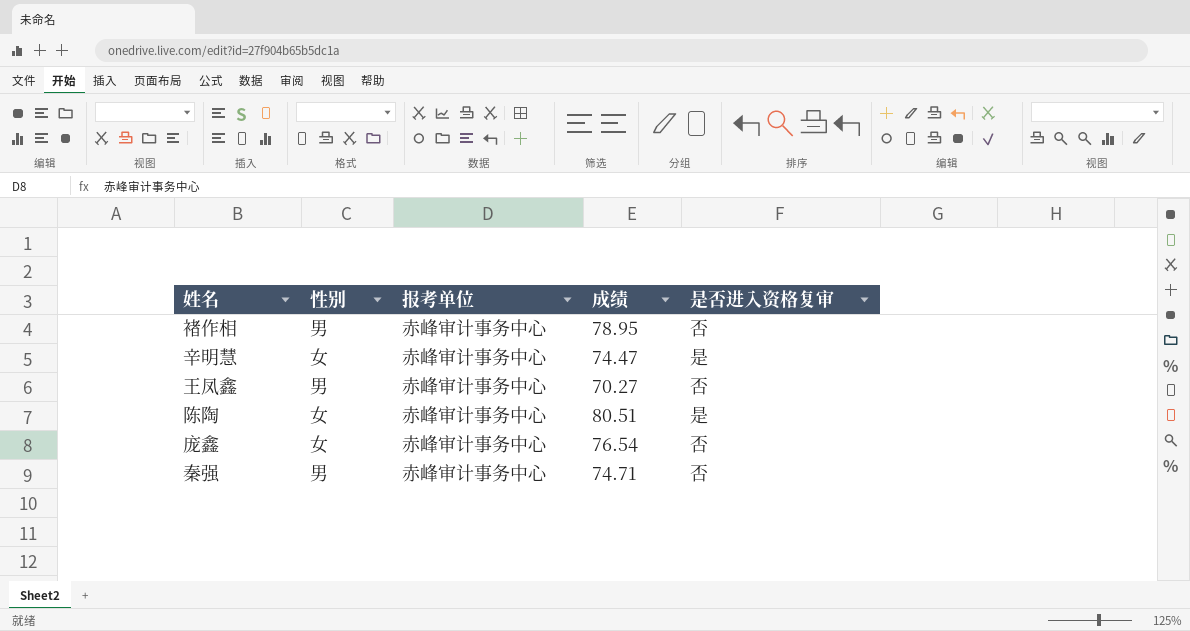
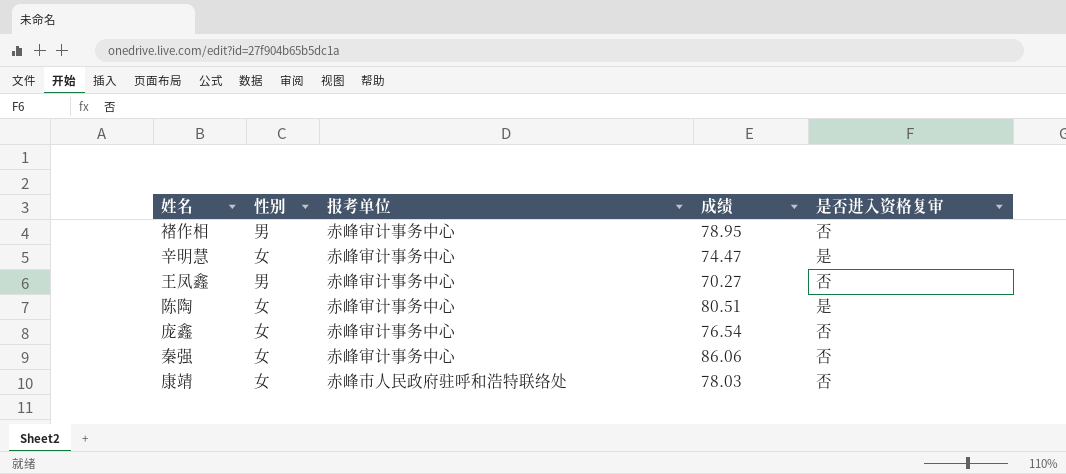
秦强 | 性别: 男 -> 女
秦强 | 成绩: 74.71 -> 86.06
row 康靖: none -> 女 | 赤峰市人民政府驻呼和浩特联络处 | 78.03 | 否

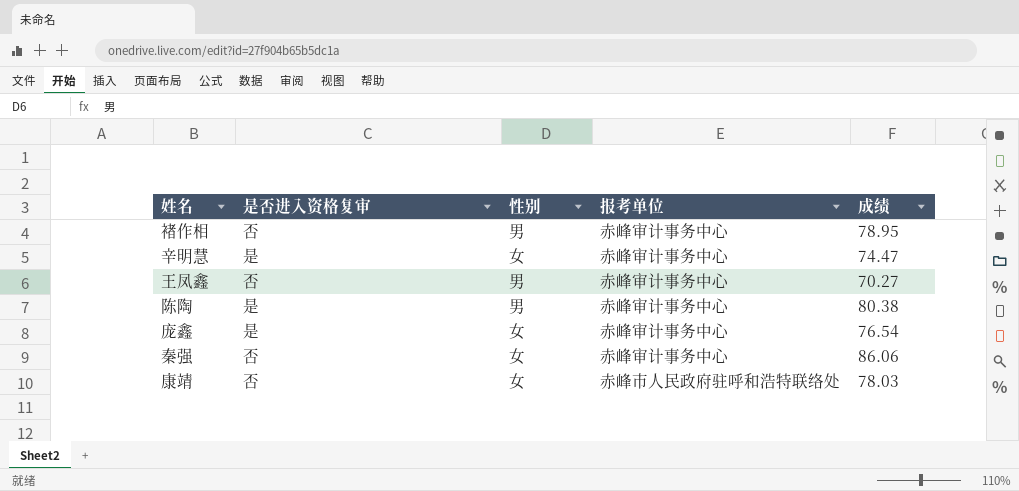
column 是否进入资格复审 | position: 5 -> 2
陈陶 | 性别: 女 -> 男
陈陶 | 成绩: 80.51 -> 80.38
庞鑫 | 是否进入资格复审: 否 -> 是

